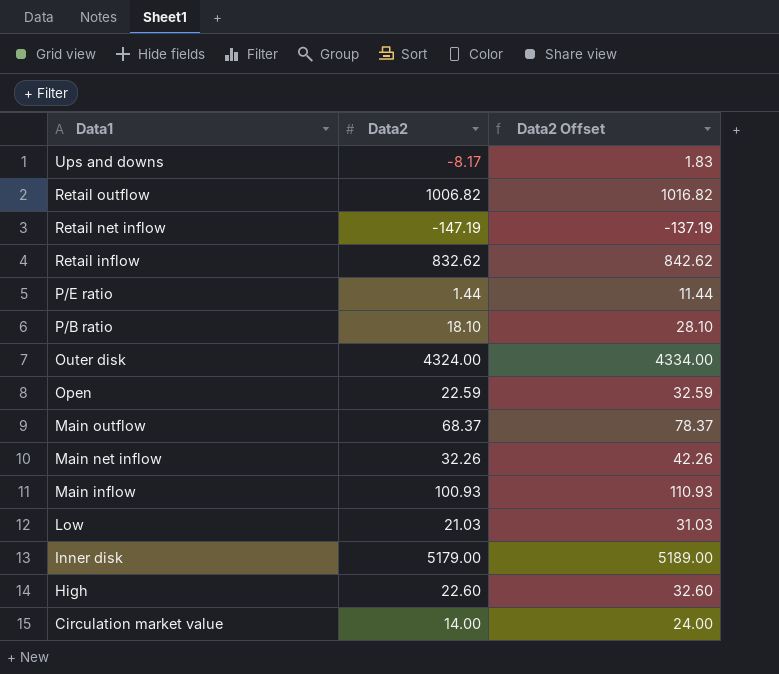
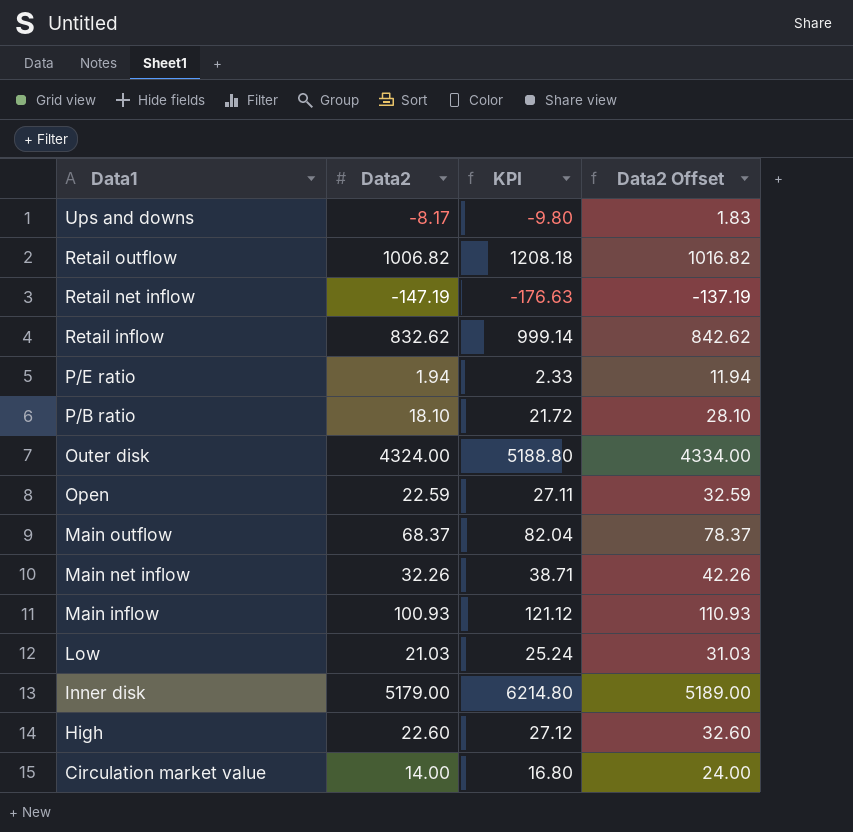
column KPI | formula: none -> [Data2] * 1.2
P/E ratio | Data2: 1.44 -> 1.94
P/E ratio | Data2 Offset: 11.44 -> 11.94

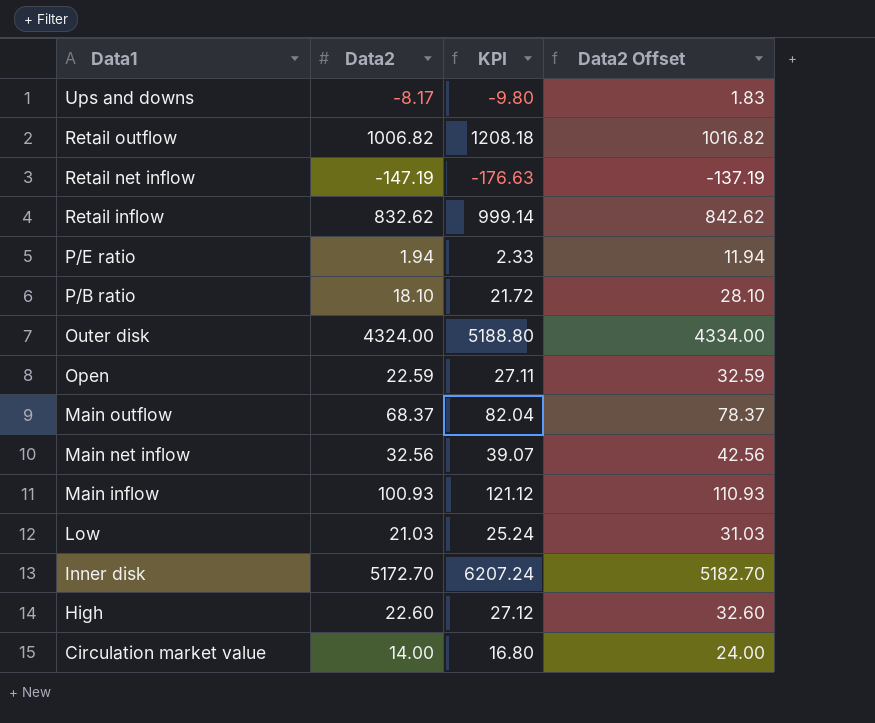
Main net inflow | Data2: 32.26 -> 32.56
Main net inflow | KPI: 38.71 -> 39.07
Main net inflow | Data2 Offset: 42.26 -> 42.56
Inner disk | Data2: 5179.00 -> 5172.70
Inner disk | KPI: 6214.80 -> 6207.24
Inner disk | Data2 Offset: 5189.00 -> 5182.70

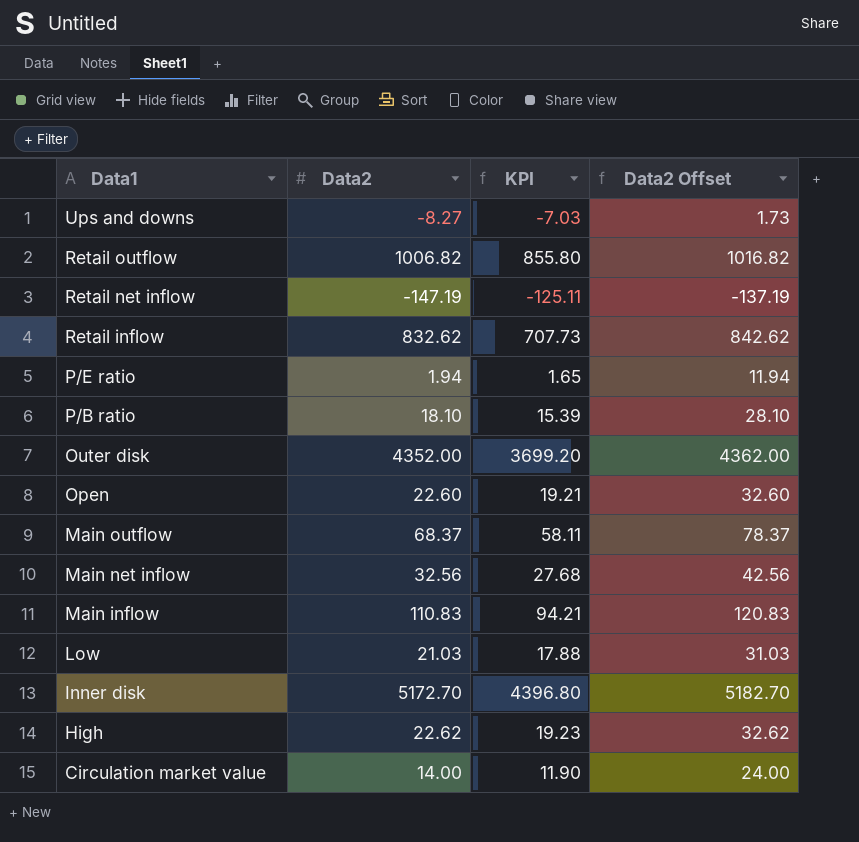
column KPI | formula: [Data2] * 1.2 -> [Data2] * 0.85
Ups and downs | Data2: -8.17 -> -8.27
Ups and downs | Data2 Offset: 1.83 -> 1.73
Outer disk | Data2: 4324.00 -> 4352.00
Outer disk | Data2 Offset: 4334.00 -> 4362.00
Open | Data2: 22.59 -> 22.60
Open | Data2 Offset: 32.59 -> 32.60
Main inflow | Data2: 100.93 -> 110.83
Main inflow | Data2 Offset: 110.93 -> 120.83
High | Data2: 22.60 -> 22.62
High | Data2 Offset: 32.60 -> 32.62

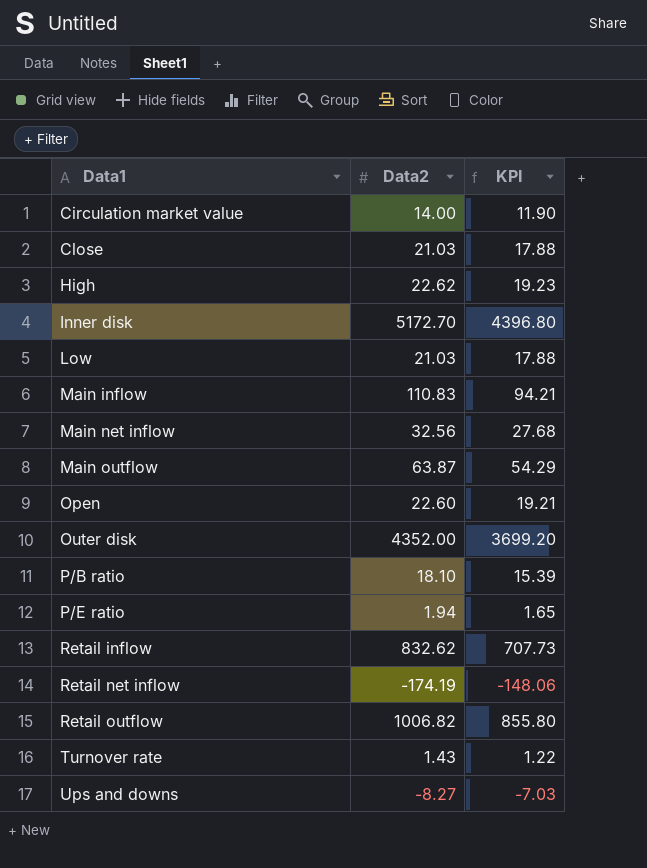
row order: Data1 descending -> Data1 ascending
column Data2 Offset | formula: [Data2] + 10 -> none
row Close: none -> 21.03 | 17.88
Main outflow | Data2: 68.37 -> 63.87
Main outflow | KPI: 58.11 -> 54.29
Retail net inflow | Data2: -147.19 -> -174.19
Retail net inflow | KPI: -125.11 -> -148.06
row Turnover rate: none -> 1.43 | 1.22

